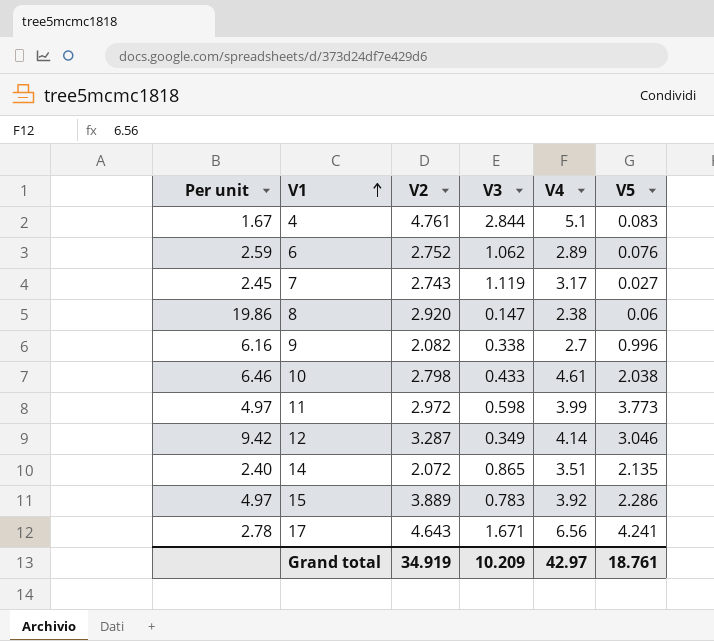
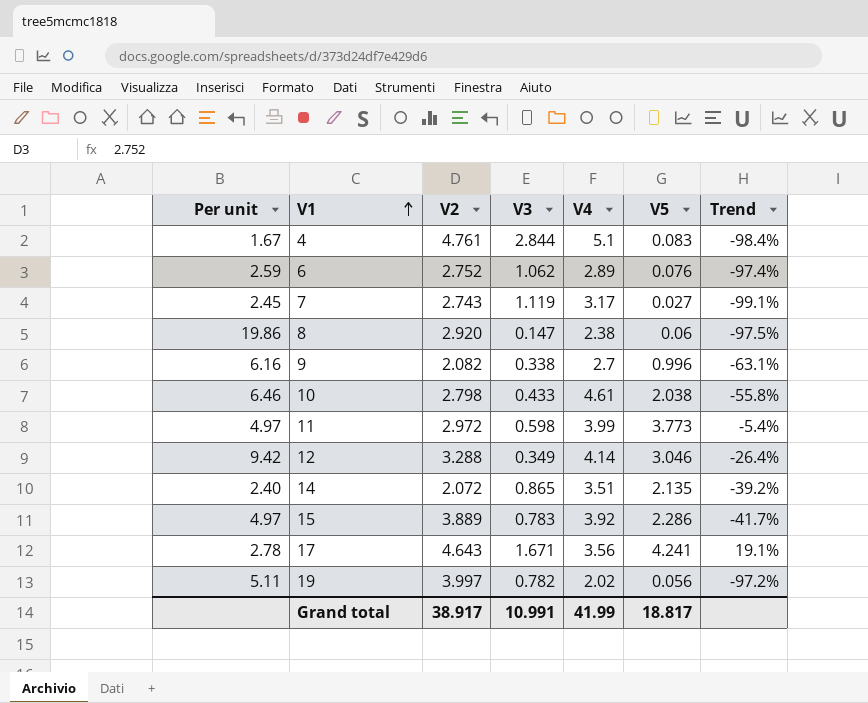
column Trend | formula: none -> ([V5] - [V4]) / [V4]
12 | V2: 3.287 -> 3.288
17 | V4: 6.56 -> 3.56
row 19: none -> 5.11 | 3.997 | 0.782 | 2.02 | 0.056 | -97.2%
Grand total | V2: 34.919 -> 38.917
Grand total | V3: 10.209 -> 10.991
Grand total | V4: 42.97 -> 41.99
Grand total | V5: 18.761 -> 18.817

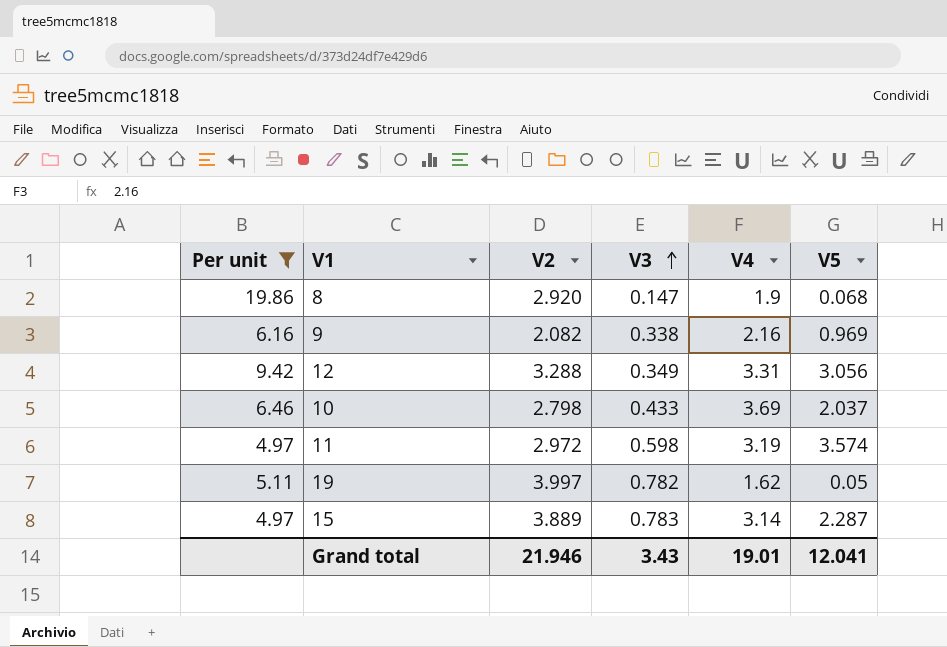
filter: none -> Per unit >= 4.97
row order: V1 ascending -> V3 ascending
column Trend | formula: ([V5] - [V4]) / [V4] -> none
8 | V4: 2.38 -> 1.9
8 | V5: 0.06 -> 0.068
9 | V4: 2.7 -> 2.16
9 | V5: 0.996 -> 0.969
12 | V4: 4.14 -> 3.31
12 | V5: 3.046 -> 3.056
10 | V4: 4.61 -> 3.69
10 | V5: 2.038 -> 2.037
11 | V4: 3.99 -> 3.19
11 | V5: 3.773 -> 3.574
19 | V4: 2.02 -> 1.62
19 | V5: 0.056 -> 0.05
15 | V4: 3.92 -> 3.14
15 | V5: 2.286 -> 2.287
Grand total | V2: 38.917 -> 21.946
Grand total | V3: 10.991 -> 3.43
Grand total | V4: 41.99 -> 19.01
Grand total | V5: 18.817 -> 12.041

